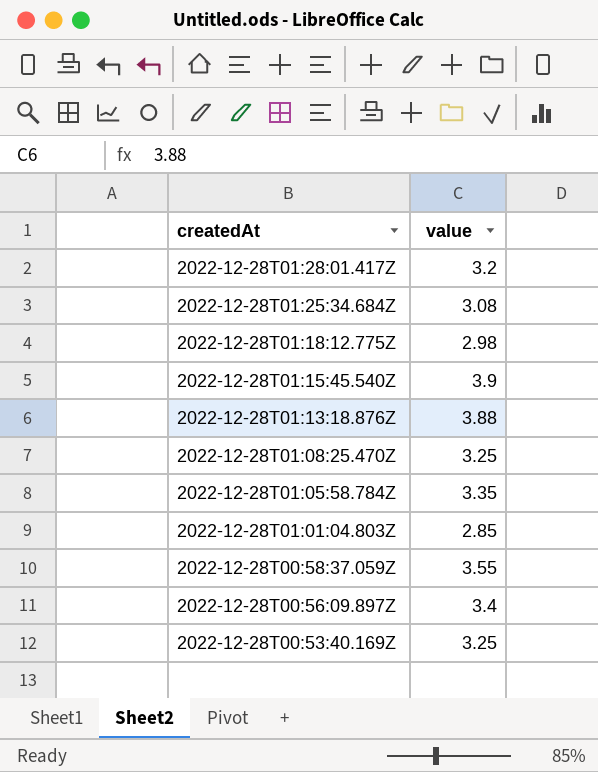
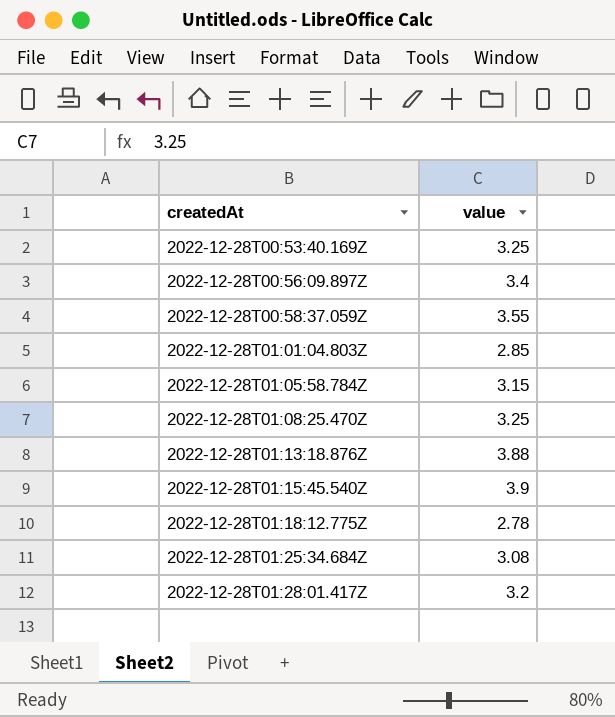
row order: createdAt descending -> createdAt ascending
2022-12-28T01:05:58.784Z | value: 3.35 -> 3.15
2022-12-28T01:18:12.775Z | value: 2.98 -> 2.78

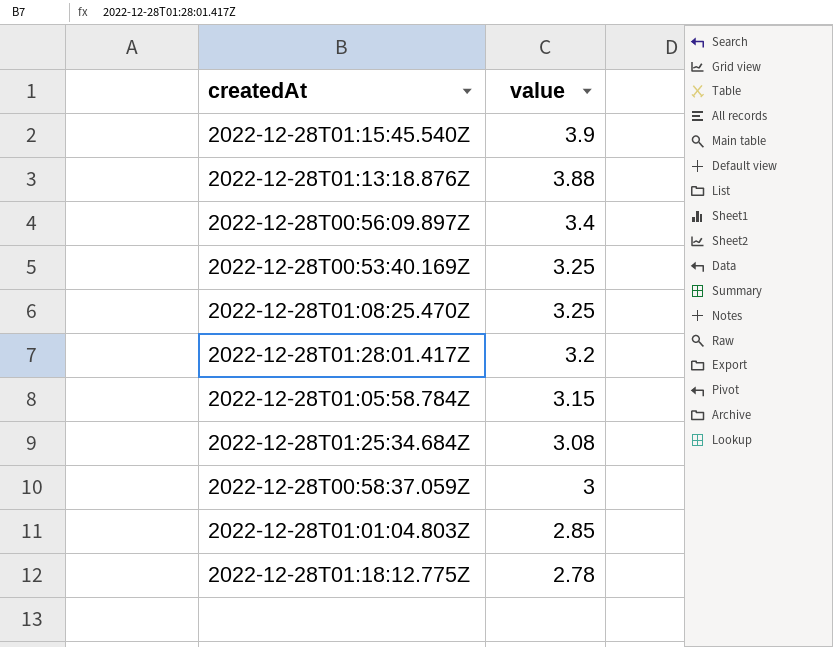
row order: createdAt ascending -> value descending
2022-12-28T00:58:37.059Z | value: 3.55 -> 3

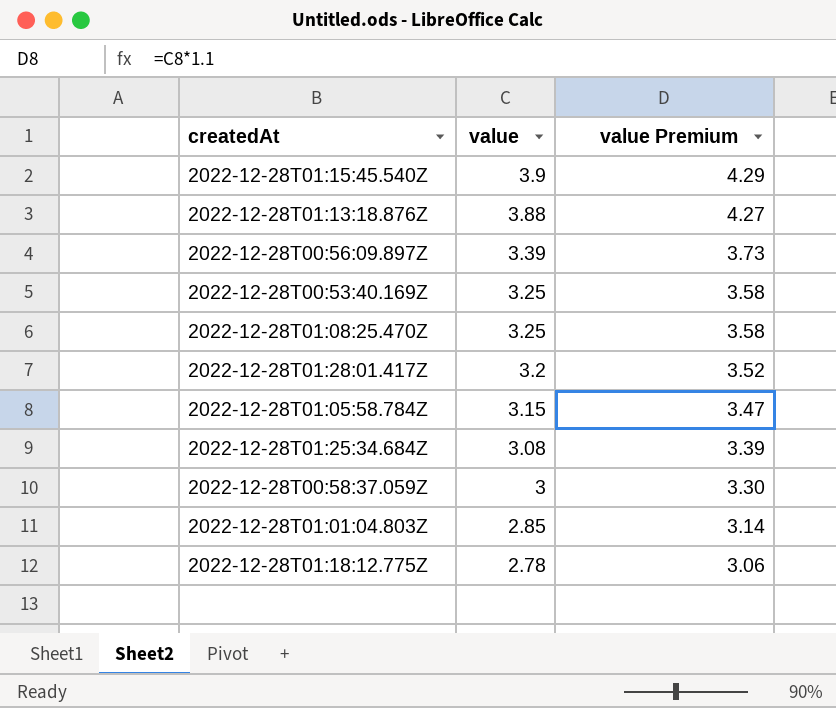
column value Premium | formula: none -> [value] * 1.1
2022-12-28T00:56:09.897Z | value: 3.4 -> 3.39

